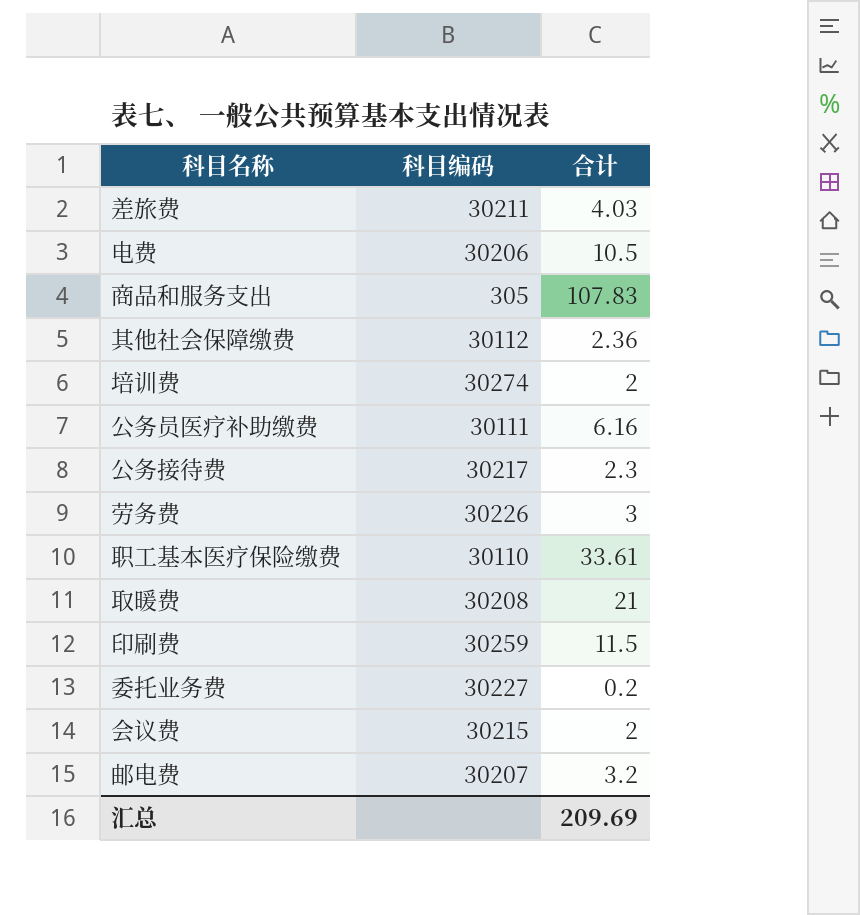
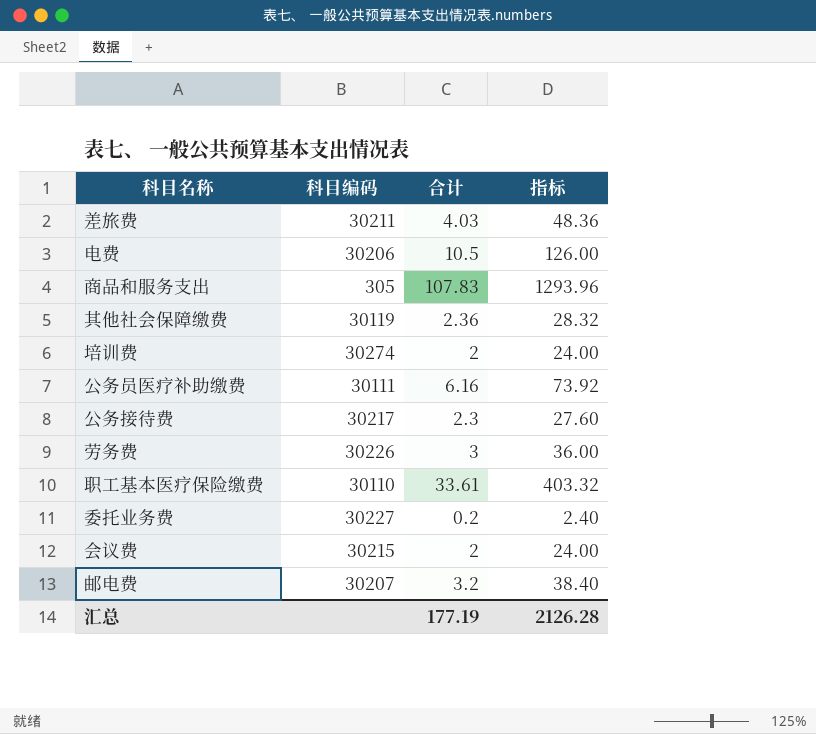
column 指标 | formula: none -> [合计] * 12
row 取暖费: 30208 | 21 -> none
row 印刷费: 30259 | 11.5 -> none
其他社会保障缴费 | 科目编码: 30112 -> 30119
汇总 | 合计: 209.69 -> 177.19

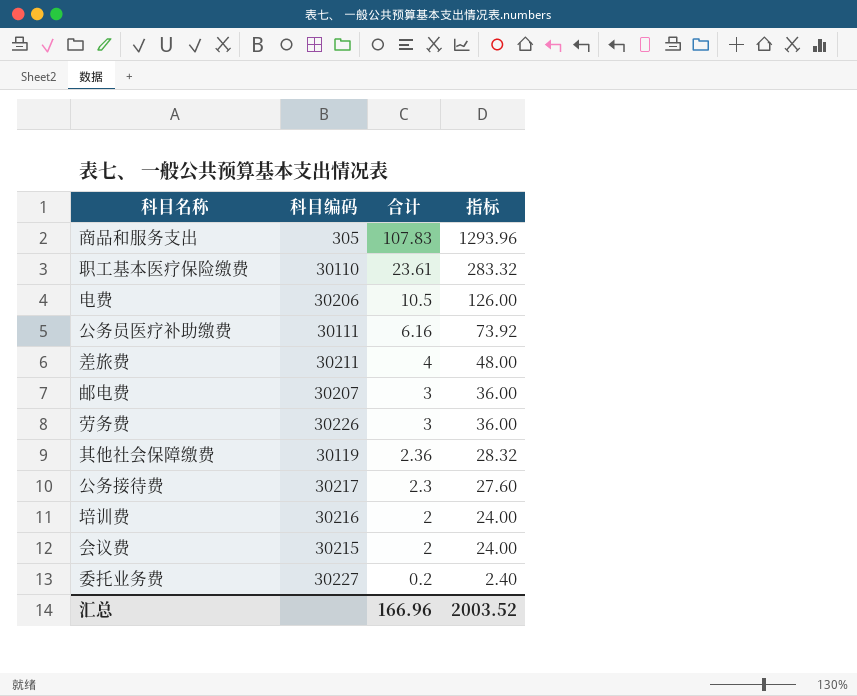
row order: none -> 合计 descending
职工基本医疗保险缴费 | 合计: 33.61 -> 23.61
职工基本医疗保险缴费 | 指标: 403.32 -> 283.32
差旅费 | 合计: 4.03 -> 4
差旅费 | 指标: 48.36 -> 48.00
邮电费 | 合计: 3.2 -> 3
邮电费 | 指标: 38.40 -> 36.00
培训费 | 科目编码: 30274 -> 30216
汇总 | 合计: 177.19 -> 166.96
汇总 | 指标: 2126.28 -> 2003.52

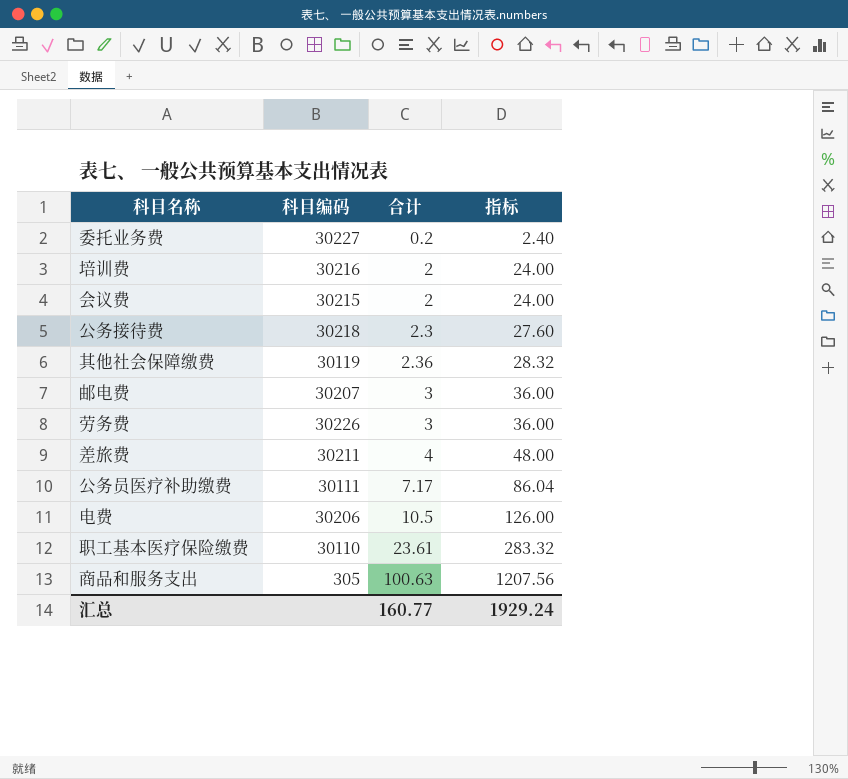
row order: 合计 descending -> 合计 ascending
公务接待费 | 科目编码: 30217 -> 30218
公务员医疗补助缴费 | 合计: 6.16 -> 7.17
公务员医疗补助缴费 | 指标: 73.92 -> 86.04
商品和服务支出 | 合计: 107.83 -> 100.63
商品和服务支出 | 指标: 1293.96 -> 1207.56
汇总 | 合计: 166.96 -> 160.77
汇总 | 指标: 2003.52 -> 1929.24

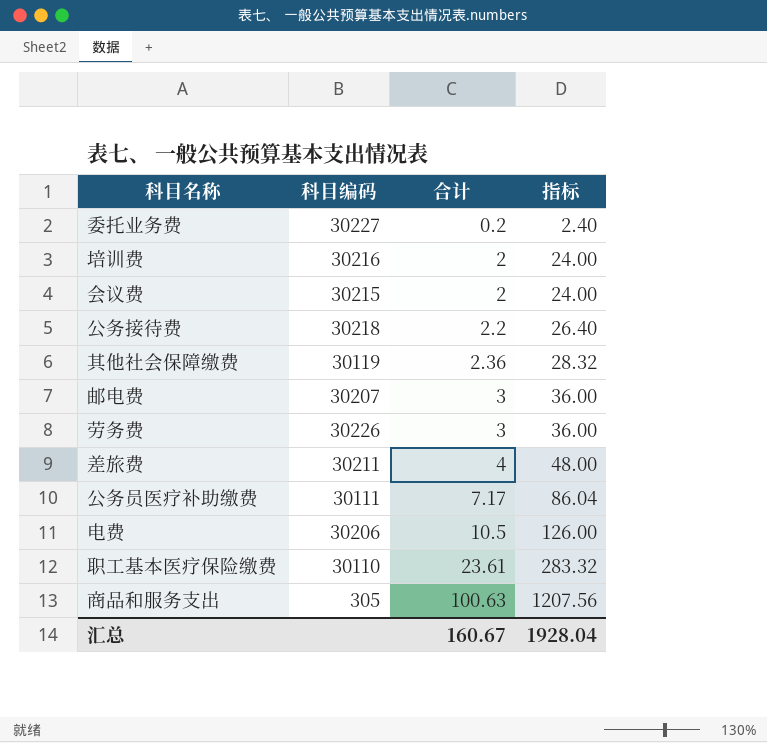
公务接待费 | 合计: 2.3 -> 2.2
公务接待费 | 指标: 27.60 -> 26.40
汇总 | 合计: 160.77 -> 160.67
汇总 | 指标: 1929.24 -> 1928.04

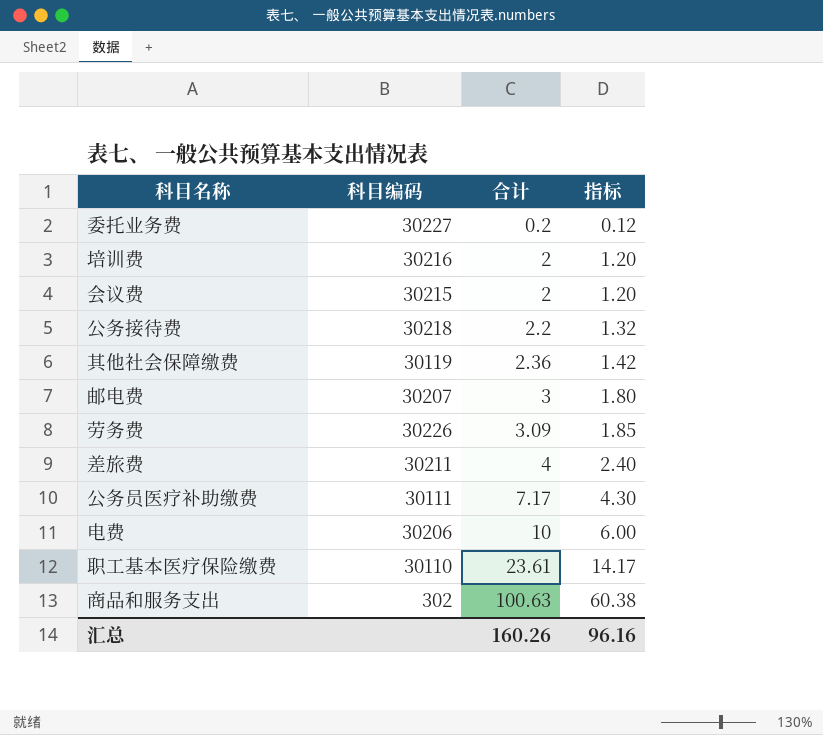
column 指标 | formula: [合计] * 12 -> [合计] * 0.6
劳务费 | 合计: 3 -> 3.09
电费 | 合计: 10.5 -> 10
商品和服务支出 | 科目编码: 305 -> 302
汇总 | 合计: 160.67 -> 160.26
汇总 | 指标: 1928.04 -> 96.16

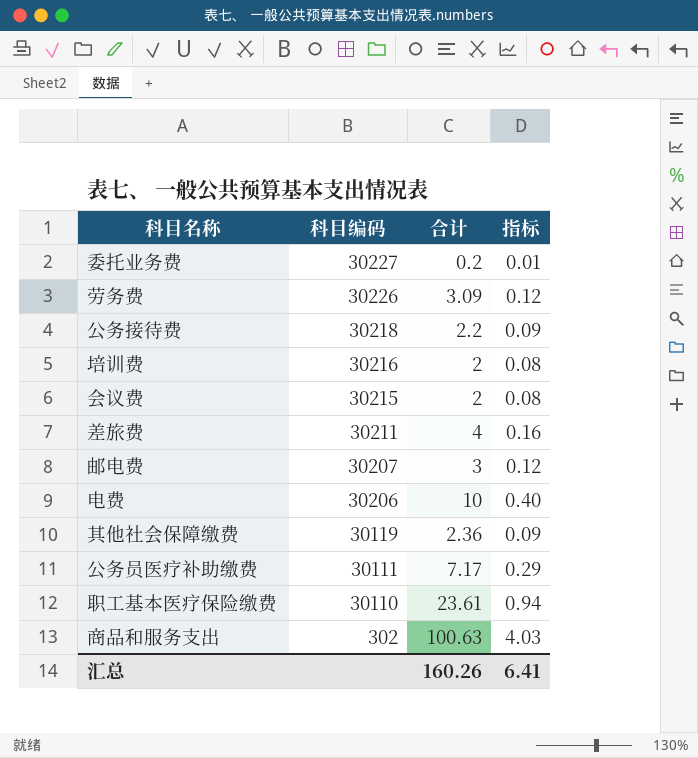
row order: 合计 ascending -> 科目编码 descending
column 指标 | formula: [合计] * 0.6 -> [合计] * 0.04
汇总 | 指标: 96.16 -> 6.41

